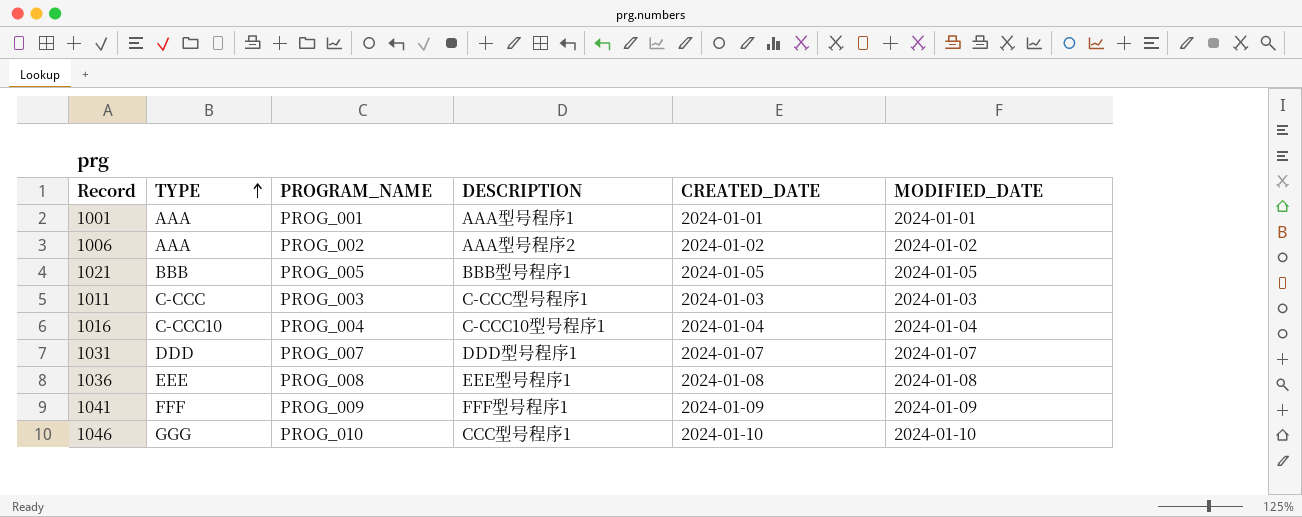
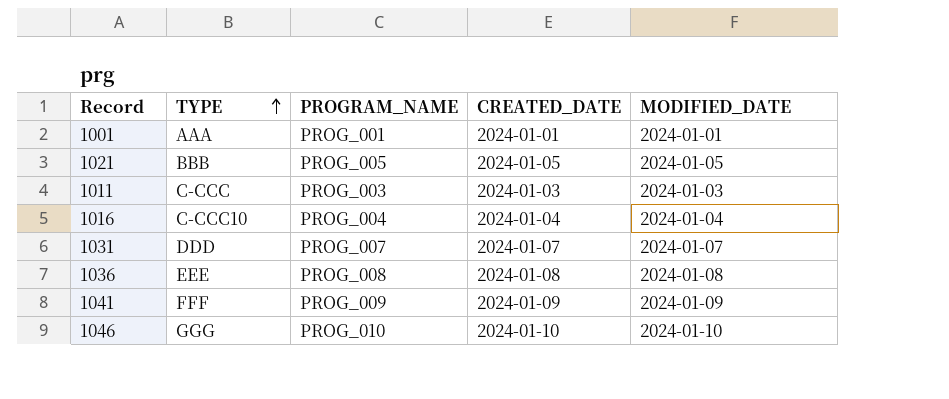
column DESCRIPTION | position: 4 -> none
row 1006: AAA | PROG_002 | AAA型号程序2 | 2024-01-02 | 2024-01-02 -> none

